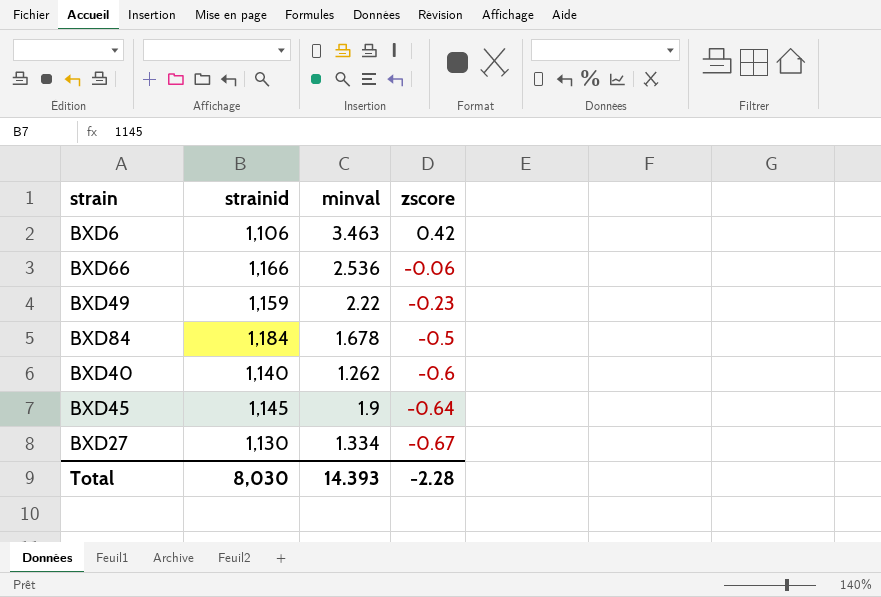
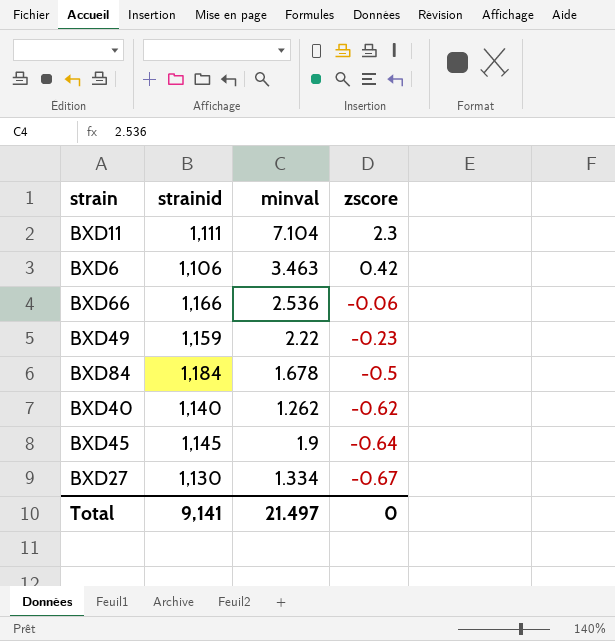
row BXD11: none -> 1,111 | 7.104 | 2.3
BXD40 | zscore: -0.6 -> -0.62
Total | strainid: 8,030 -> 9,141
Total | minval: 14.393 -> 21.497
Total | zscore: -2.28 -> 0

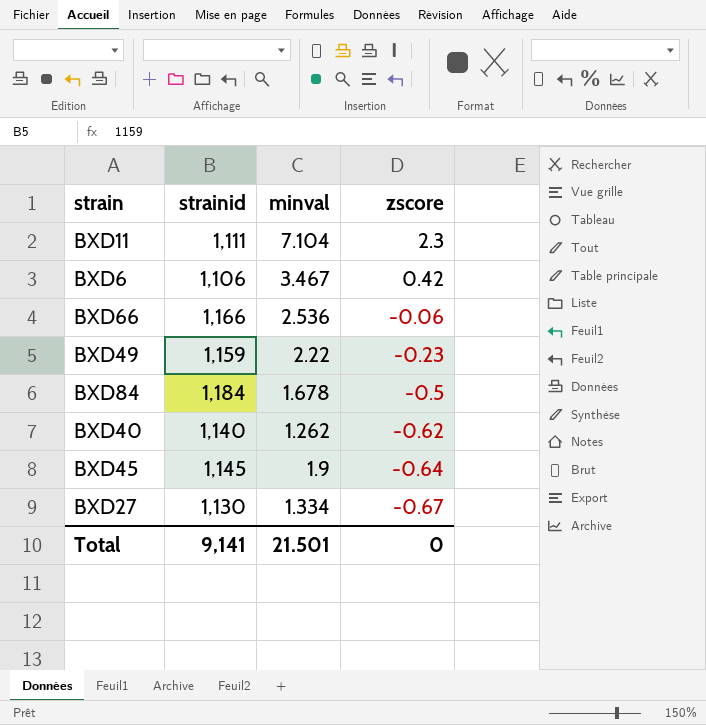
BXD6 | minval: 3.463 -> 3.467
Total | minval: 21.497 -> 21.501

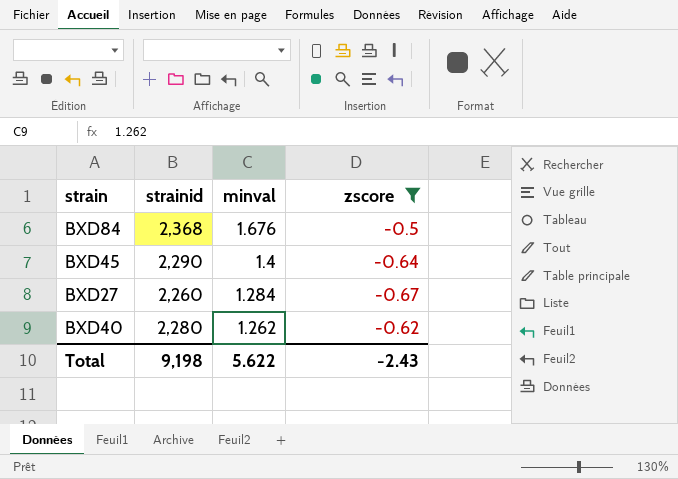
filter: none -> zscore <= -0.5
row order: zscore descending -> minval descending
BXD84 | strainid: 1,184 -> 2,368
BXD84 | minval: 1.678 -> 1.676
BXD45 | strainid: 1,145 -> 2,290
BXD45 | minval: 1.9 -> 1.4
BXD27 | strainid: 1,130 -> 2,260
BXD27 | minval: 1.334 -> 1.284
BXD40 | strainid: 1,140 -> 2,280
Total | strainid: 9,141 -> 9,198
Total | minval: 21.501 -> 5.622
Total | zscore: 0 -> -2.43

